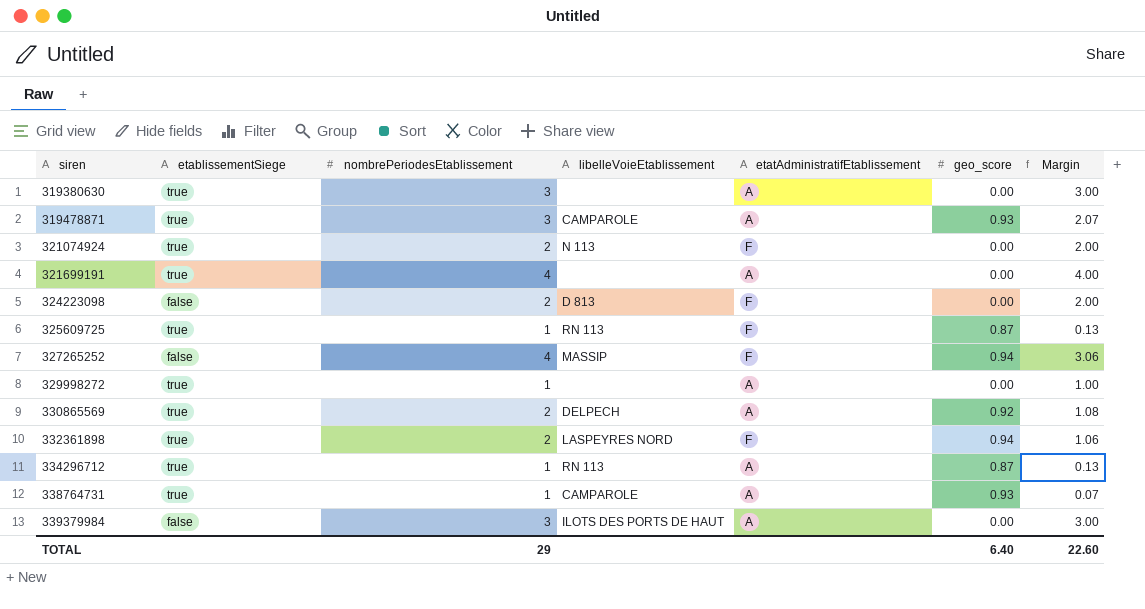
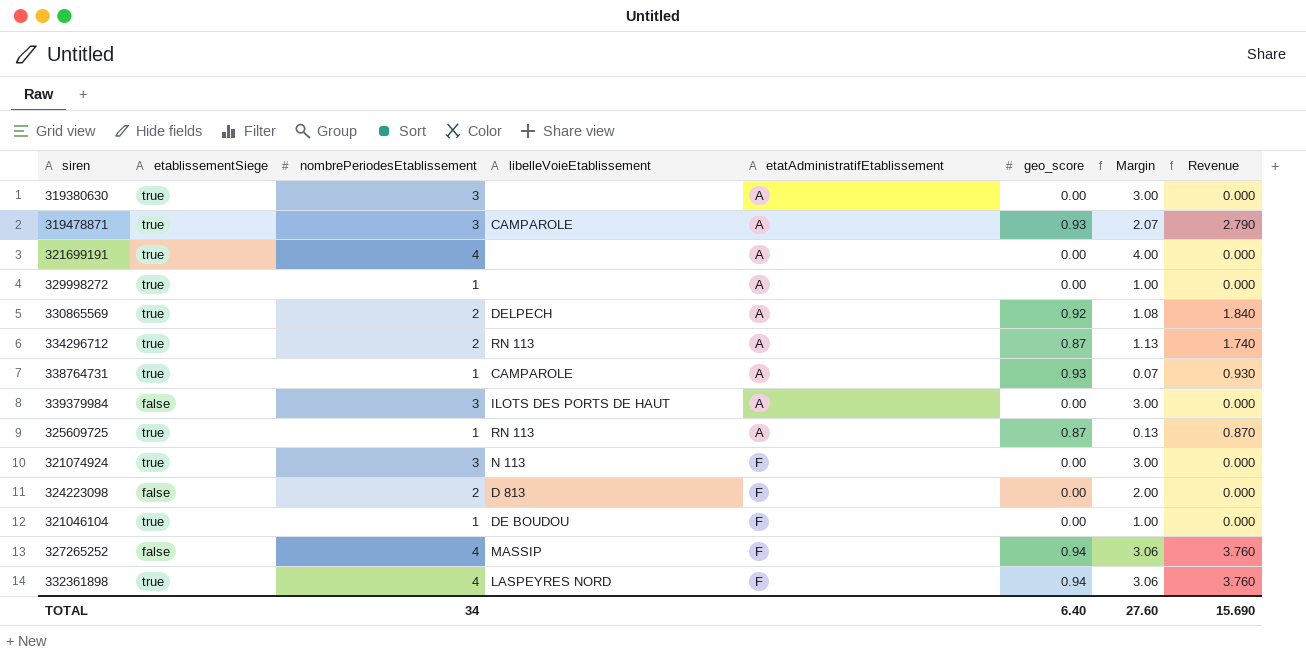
row order: siren ascending -> etatAdministratifEtablissement ascending
column Revenue | formula: none -> [nombrePeriodesEtablissement] * [geo_score]
334296712 | nombrePeriodesEtablissement: 1 -> 2
334296712 | Margin: 0.13 -> 1.13
325609725 | etatAdministratifEtablissement: F -> A
321074924 | nombrePeriodesEtablissement: 2 -> 3
321074924 | Margin: 2.00 -> 3.00
row 321046104: none -> true | 1 | DE BOUDOU | F | 0.00 | 1.00 | 0.000
332361898 | nombrePeriodesEtablissement: 2 -> 4
332361898 | Margin: 1.06 -> 3.06
TOTAL | nombrePeriodesEtablissement: 29 -> 34
TOTAL | Margin: 22.60 -> 27.60

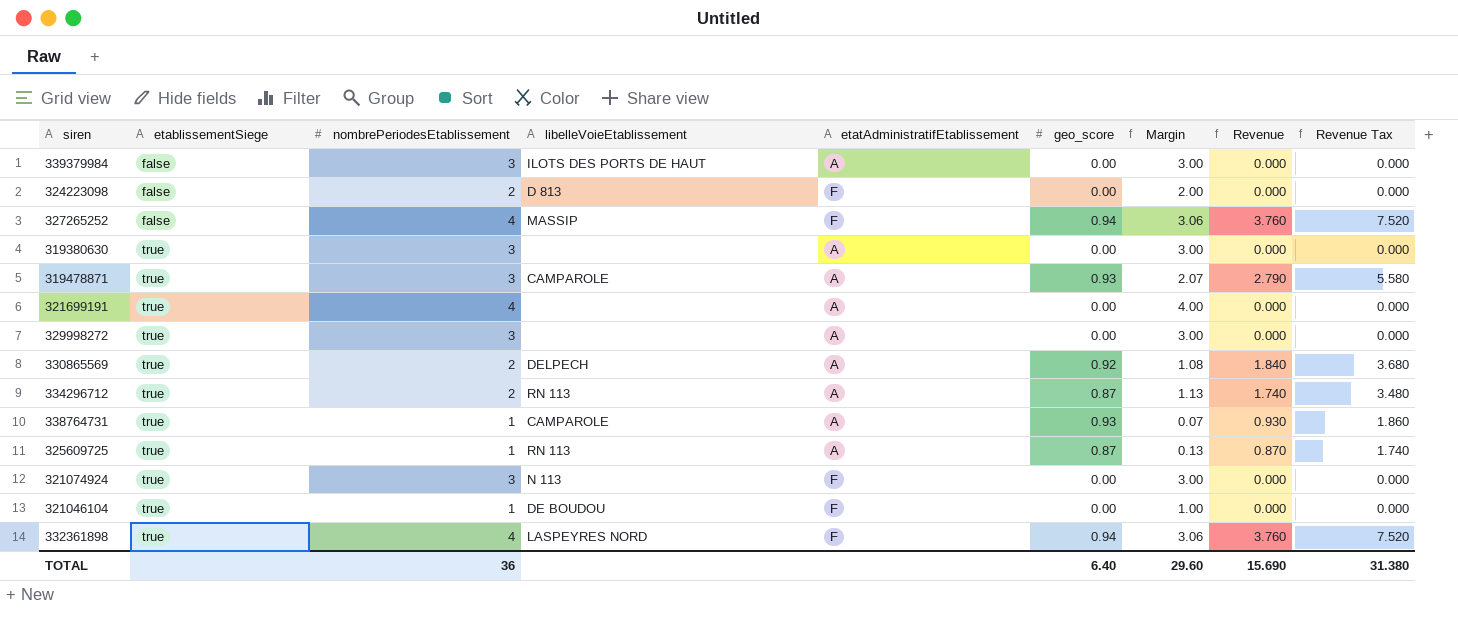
row order: etatAdministratifEtablissement ascending -> etablissementSiege ascending
column Revenue Tax | formula: none -> [Revenue] * 2
329998272 | nombrePeriodesEtablissement: 1 -> 3
329998272 | Margin: 1.00 -> 3.00
TOTAL | nombrePeriodesEtablissement: 34 -> 36
TOTAL | Margin: 27.60 -> 29.60

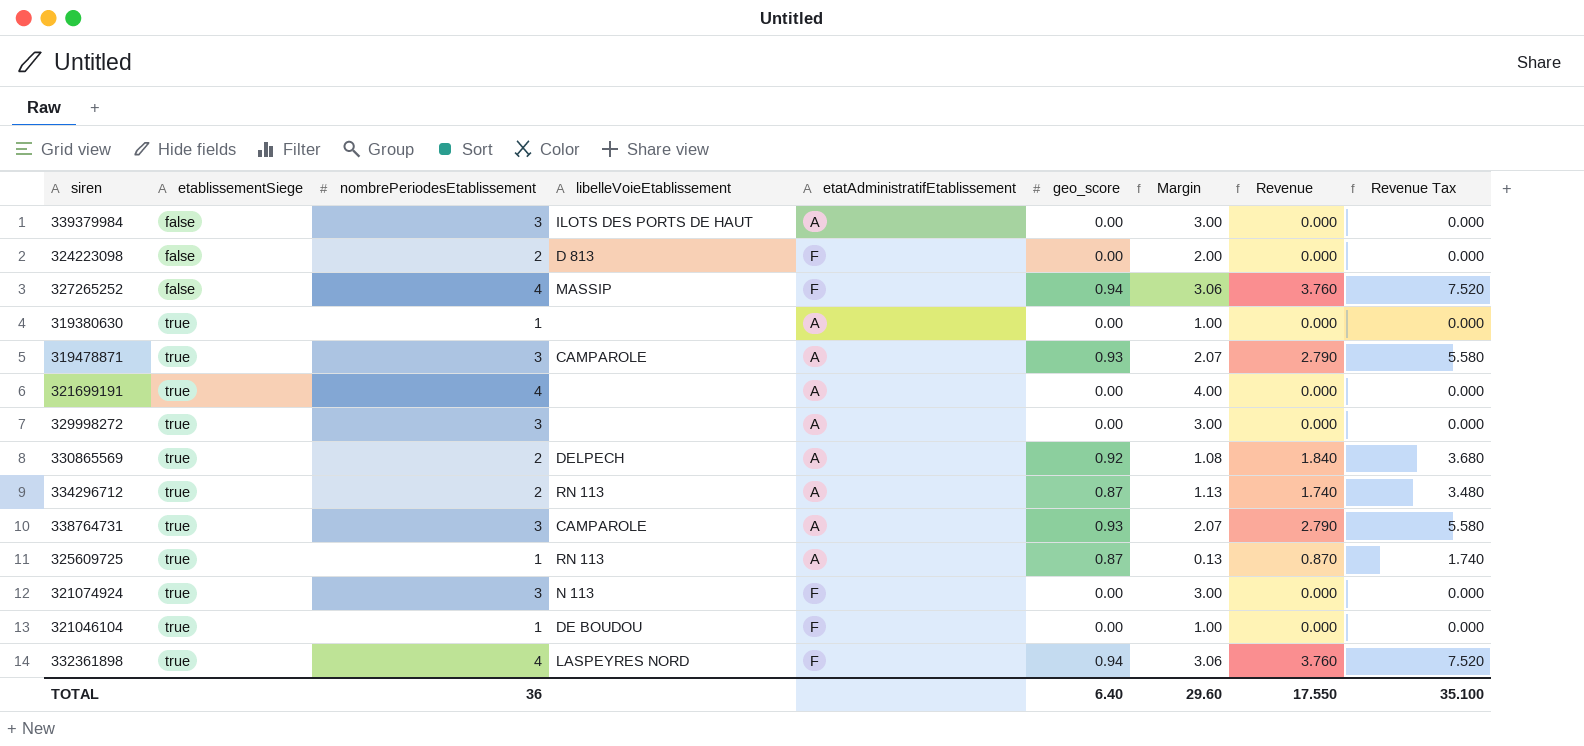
319380630 | nombrePeriodesEtablissement: 3 -> 1
319380630 | Margin: 3.00 -> 1.00
338764731 | nombrePeriodesEtablissement: 1 -> 3
338764731 | Margin: 0.07 -> 2.07
338764731 | Revenue: 0.930 -> 2.790
338764731 | Revenue Tax: 1.860 -> 5.580
TOTAL | Revenue: 15.690 -> 17.550
TOTAL | Revenue Tax: 31.380 -> 35.100

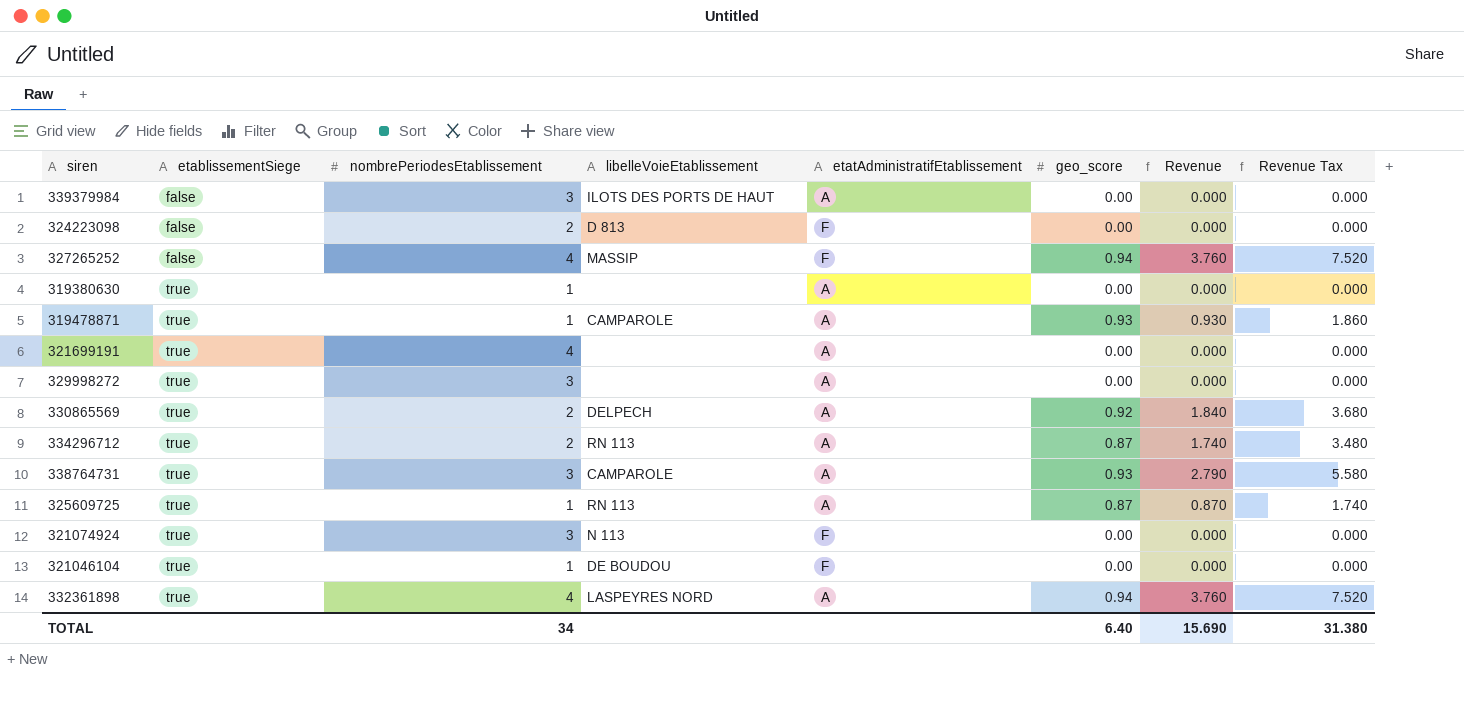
column Margin | formula: [nombrePeriodesEtablissement] - [geo_score] -> none
319478871 | nombrePeriodesEtablissement: 3 -> 1
319478871 | Revenue: 2.790 -> 0.930
319478871 | Revenue Tax: 5.580 -> 1.860
332361898 | etatAdministratifEtablissement: F -> A
TOTAL | nombrePeriodesEtablissement: 36 -> 34
TOTAL | Revenue: 17.550 -> 15.690
TOTAL | Revenue Tax: 35.100 -> 31.380

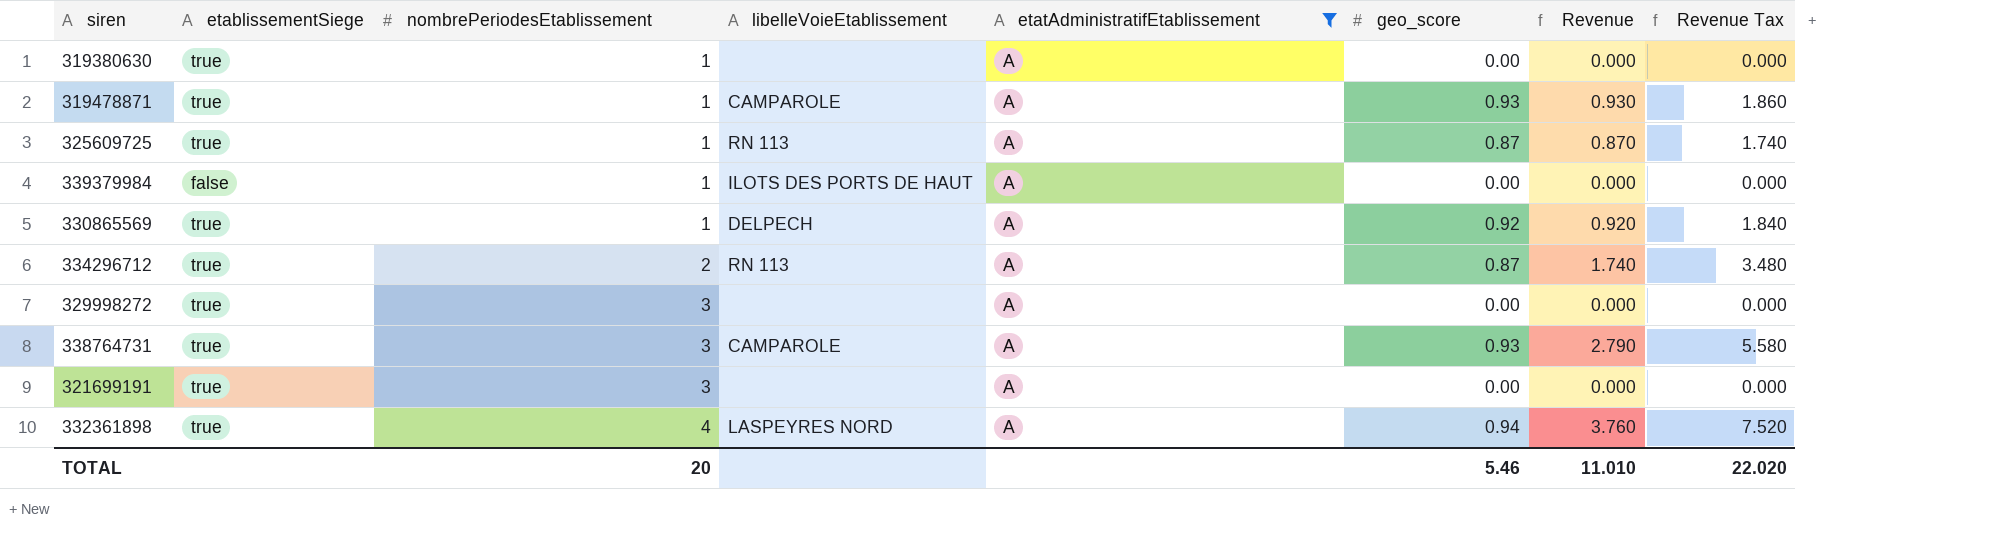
filter: none -> etatAdministratifEtablissement = A
row order: etablissementSiege ascending -> nombrePeriodesEtablissement ascending
339379984 | nombrePeriodesEtablissement: 3 -> 1
330865569 | nombrePeriodesEtablissement: 2 -> 1
330865569 | Revenue: 1.840 -> 0.920
330865569 | Revenue Tax: 3.680 -> 1.840
321699191 | nombrePeriodesEtablissement: 4 -> 3
TOTAL | nombrePeriodesEtablissement: 34 -> 20
TOTAL | geo_score: 6.40 -> 5.46
TOTAL | Revenue: 15.690 -> 11.010
TOTAL | Revenue Tax: 31.380 -> 22.020

